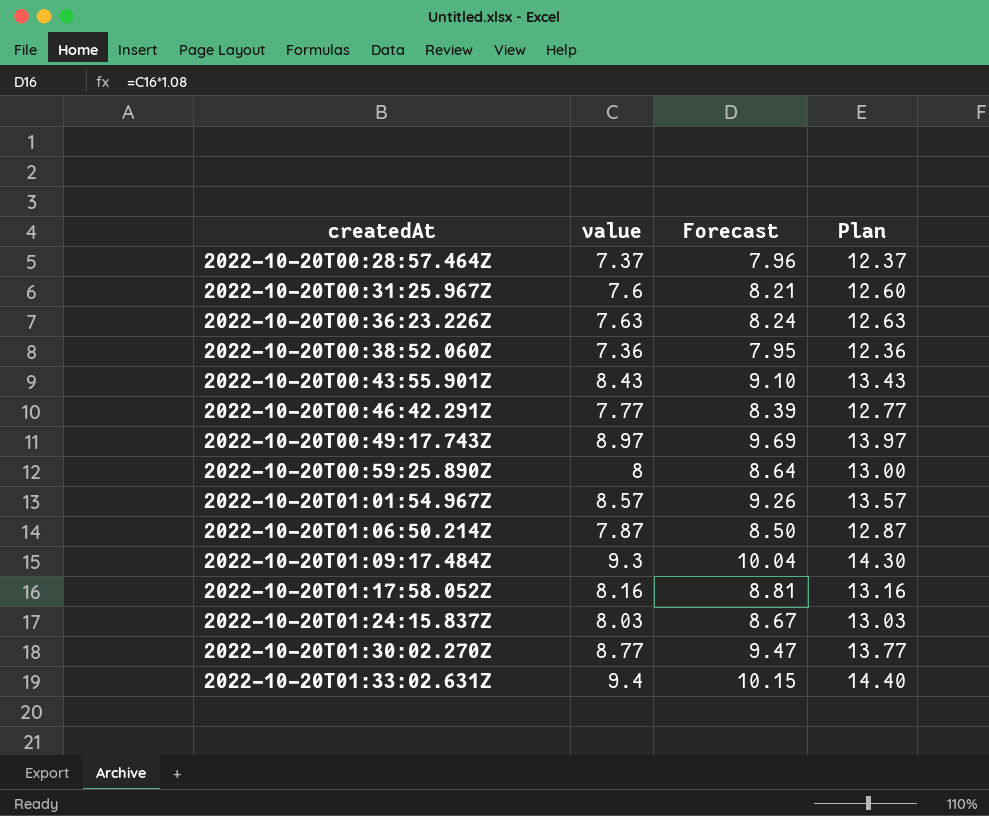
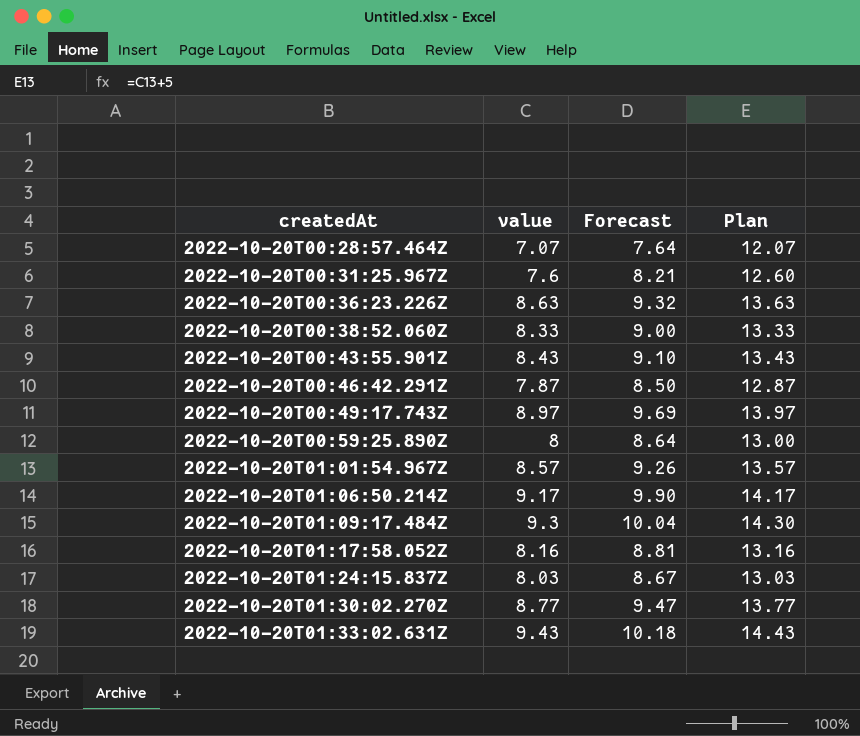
2022-10-20T00:28:57.464Z | value: 7.37 -> 7.07
2022-10-20T00:28:57.464Z | Forecast: 7.96 -> 7.64
2022-10-20T00:28:57.464Z | Plan: 12.37 -> 12.07
2022-10-20T00:36:23.226Z | value: 7.63 -> 8.63
2022-10-20T00:36:23.226Z | Forecast: 8.24 -> 9.32
2022-10-20T00:36:23.226Z | Plan: 12.63 -> 13.63
2022-10-20T00:38:52.060Z | value: 7.36 -> 8.33
2022-10-20T00:38:52.060Z | Forecast: 7.95 -> 9.00
2022-10-20T00:38:52.060Z | Plan: 12.36 -> 13.33
2022-10-20T00:46:42.291Z | value: 7.77 -> 7.87
2022-10-20T00:46:42.291Z | Forecast: 8.39 -> 8.50
2022-10-20T00:46:42.291Z | Plan: 12.77 -> 12.87
2022-10-20T01:06:50.214Z | value: 7.87 -> 9.17
2022-10-20T01:06:50.214Z | Forecast: 8.50 -> 9.90
2022-10-20T01:06:50.214Z | Plan: 12.87 -> 14.17
2022-10-20T01:33:02.631Z | value: 9.4 -> 9.43
2022-10-20T01:33:02.631Z | Forecast: 10.15 -> 10.18
2022-10-20T01:33:02.631Z | Plan: 14.40 -> 14.43

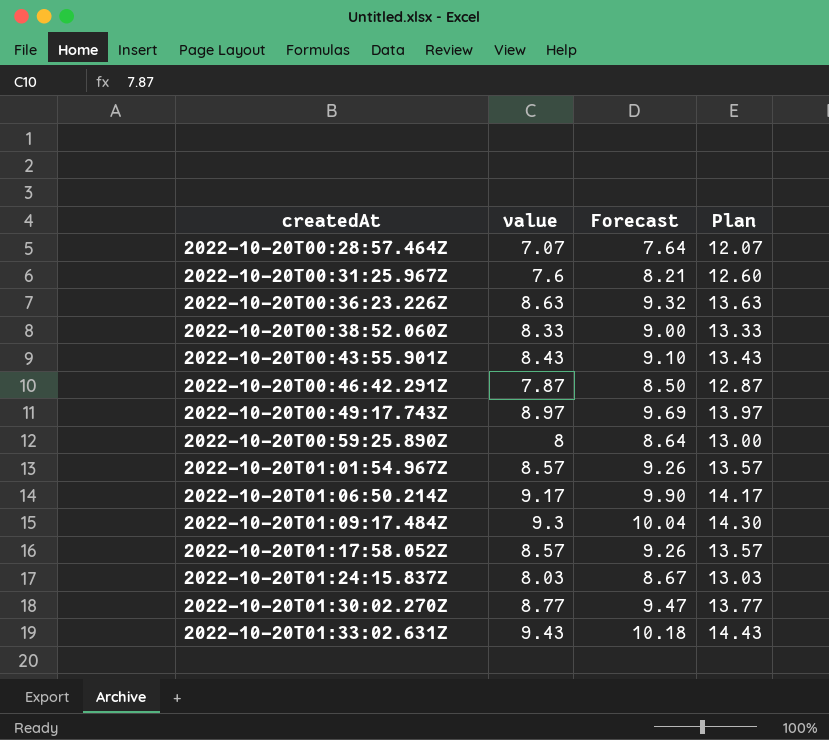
2022-10-20T01:17:58.052Z | value: 8.16 -> 8.57
2022-10-20T01:17:58.052Z | Forecast: 8.81 -> 9.26
2022-10-20T01:17:58.052Z | Plan: 13.16 -> 13.57

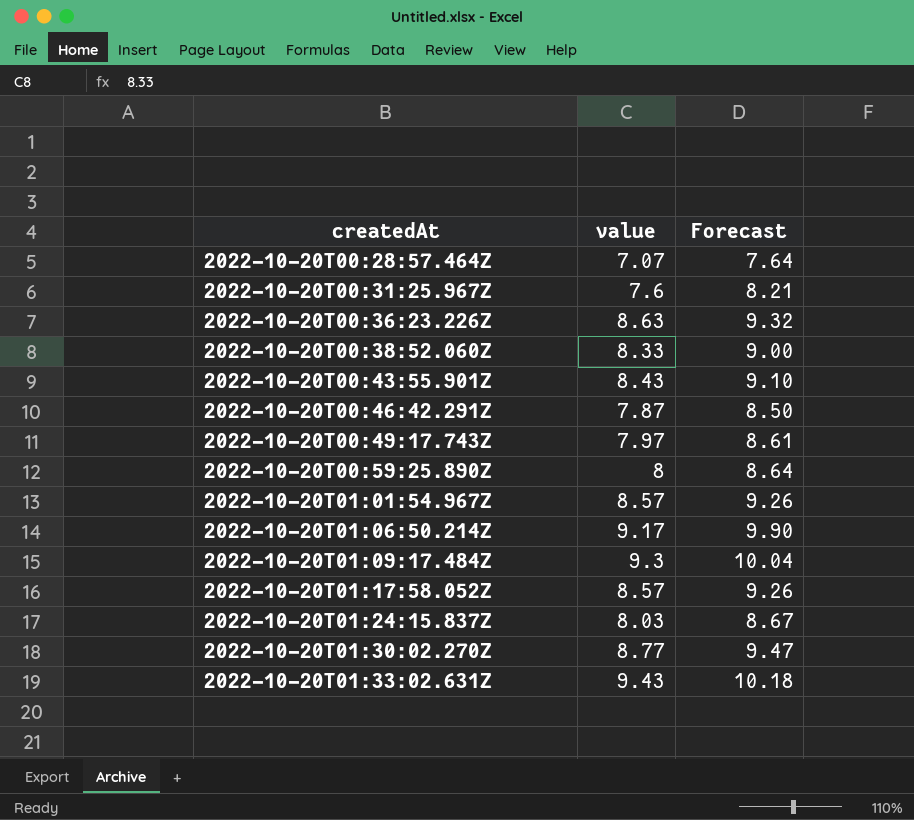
column Plan | formula: [value] + 5 -> none
2022-10-20T00:49:17.743Z | value: 8.97 -> 7.97
2022-10-20T00:49:17.743Z | Forecast: 9.69 -> 8.61

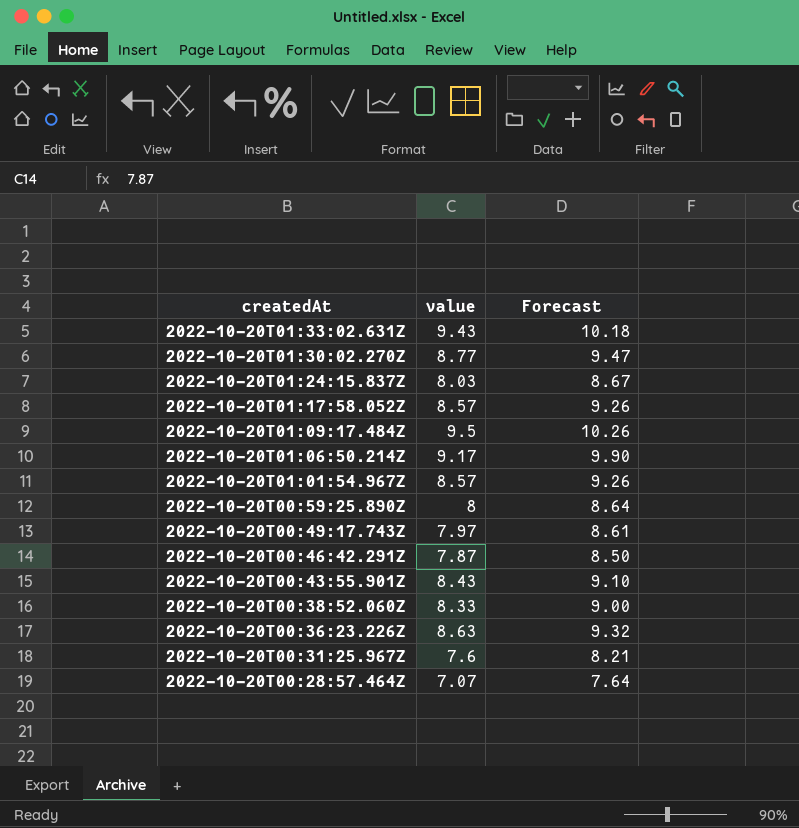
row order: createdAt ascending -> createdAt descending
2022-10-20T01:09:17.484Z | value: 9.3 -> 9.5
2022-10-20T01:09:17.484Z | Forecast: 10.04 -> 10.26

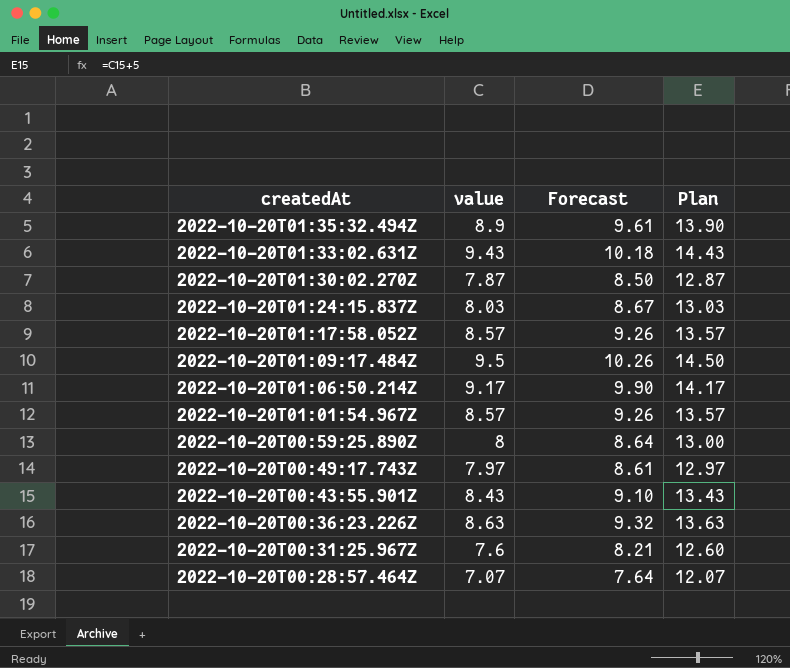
column Plan | formula: none -> [value] + 5
row 2022-10-20T00:46:42.291Z: 7.87 | 8.50 -> none
row 2022-10-20T00:38:52.060Z: 8.33 | 9.00 -> none
row 2022-10-20T01:35:32.494Z: none -> 8.9 | 9.61 | 13.90
2022-10-20T01:30:02.270Z | value: 8.77 -> 7.87
2022-10-20T01:30:02.270Z | Forecast: 9.47 -> 8.50

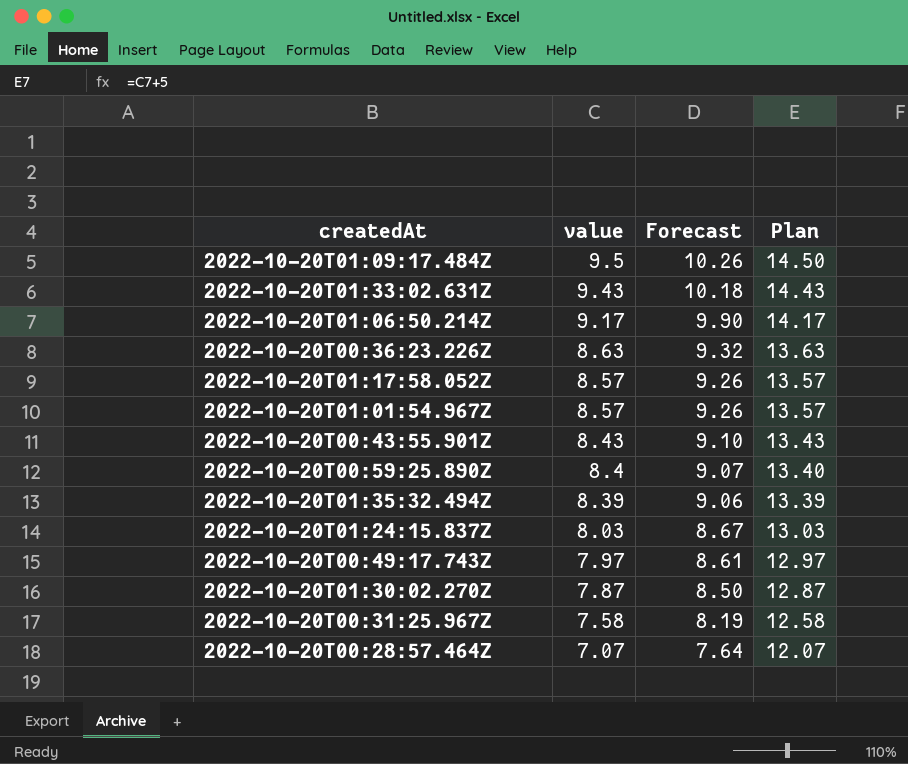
row order: createdAt descending -> value descending
2022-10-20T00:59:25.890Z | value: 8 -> 8.4
2022-10-20T00:59:25.890Z | Forecast: 8.64 -> 9.07
2022-10-20T00:59:25.890Z | Plan: 13.00 -> 13.40
2022-10-20T01:35:32.494Z | value: 8.9 -> 8.39
2022-10-20T01:35:32.494Z | Forecast: 9.61 -> 9.06
2022-10-20T01:35:32.494Z | Plan: 13.90 -> 13.39
2022-10-20T00:31:25.967Z | value: 7.6 -> 7.58
2022-10-20T00:31:25.967Z | Forecast: 8.21 -> 8.19
2022-10-20T00:31:25.967Z | Plan: 12.60 -> 12.58

